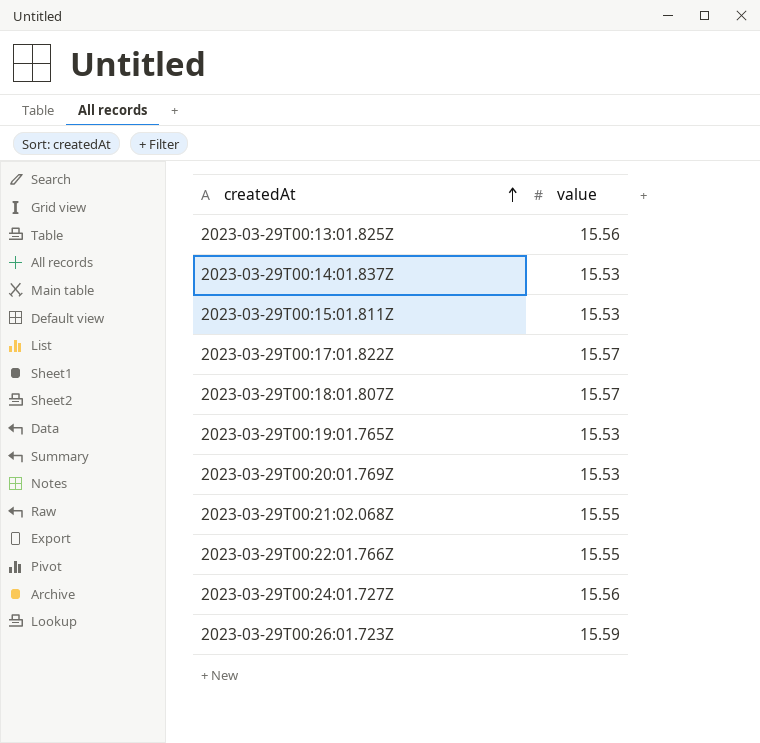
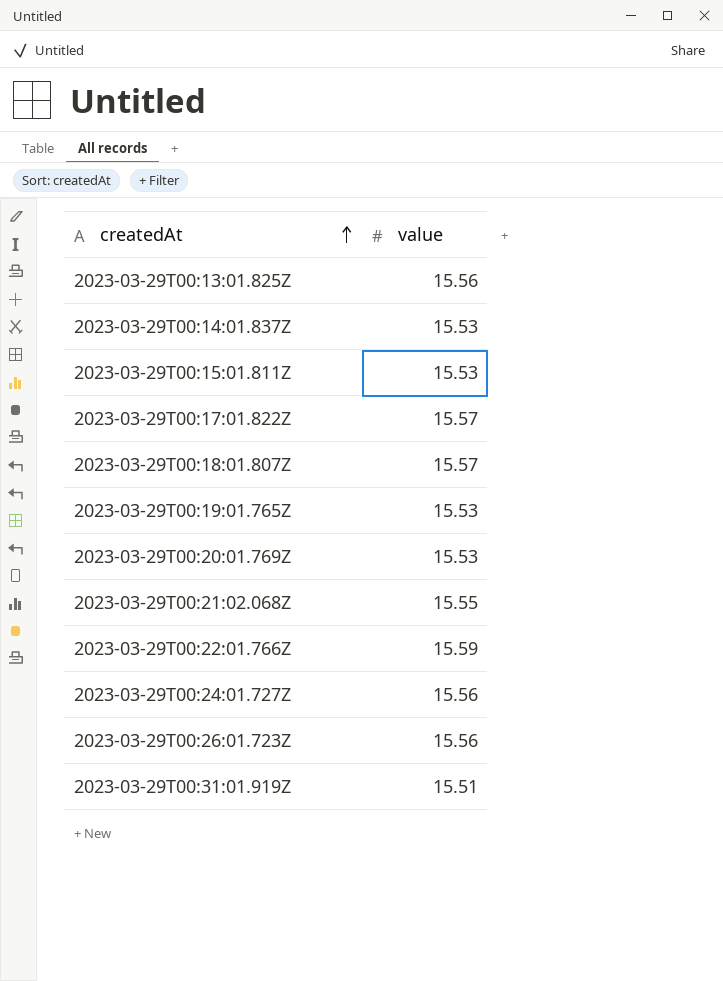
2023-03-29T00:22:01.766Z | value: 15.55 -> 15.59
2023-03-29T00:26:01.723Z | value: 15.59 -> 15.56
row 2023-03-29T00:31:01.919Z: none -> 15.51

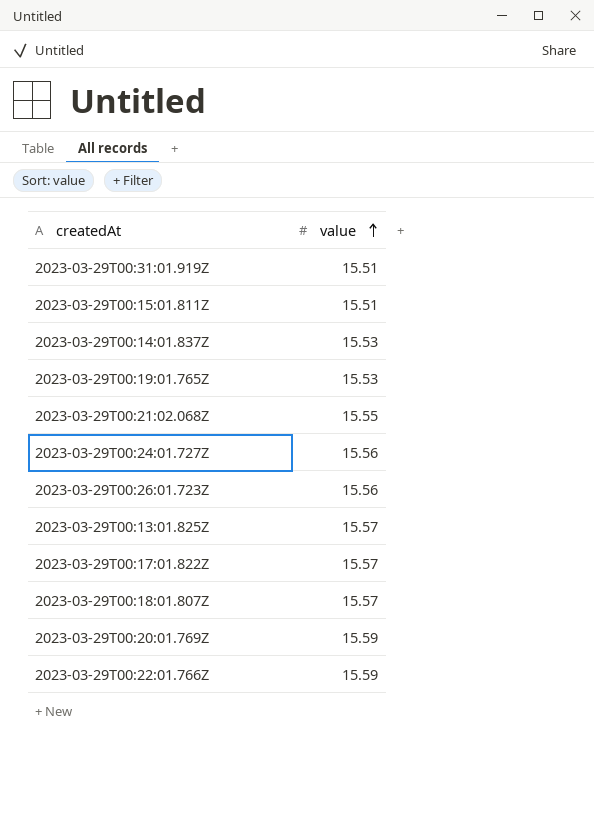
row order: createdAt ascending -> value ascending
2023-03-29T00:15:01.811Z | value: 15.53 -> 15.51
2023-03-29T00:13:01.825Z | value: 15.56 -> 15.57
2023-03-29T00:20:01.769Z | value: 15.53 -> 15.59

